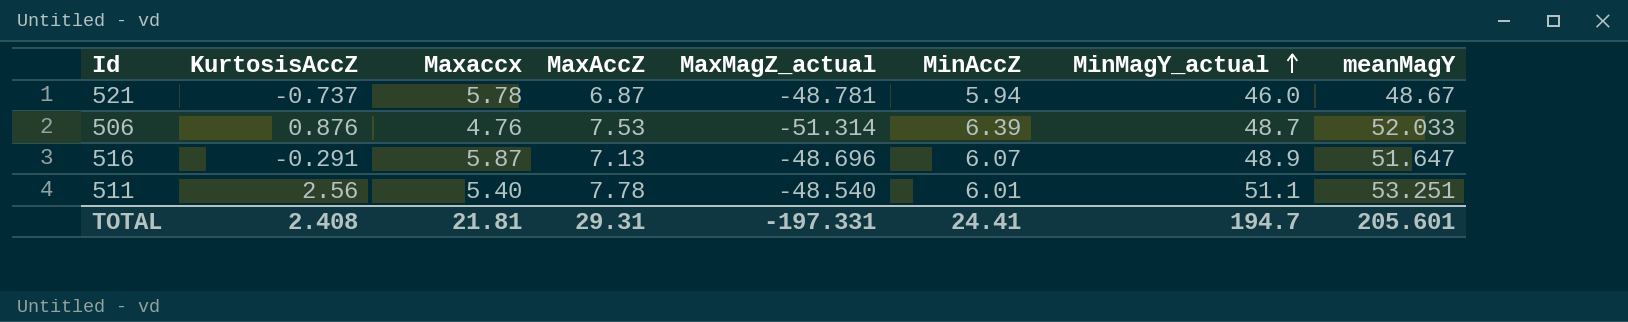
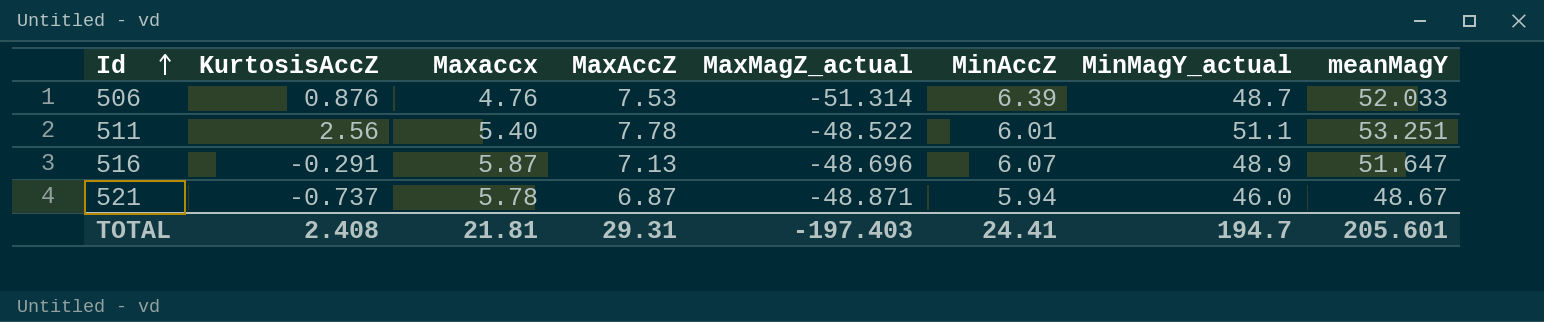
row order: MinMagY_actual ascending -> Id ascending
511 | MaxMagZ_actual: -48.540 -> -48.522
521 | MaxMagZ_actual: -48.781 -> -48.871
TOTAL | MaxMagZ_actual: -197.331 -> -197.403

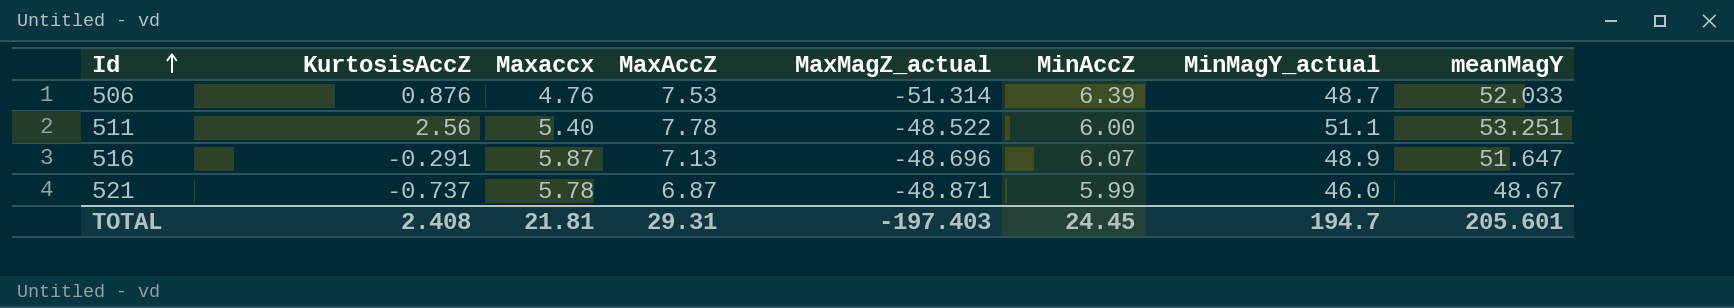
511 | MinAccZ: 6.01 -> 6.00
521 | MinAccZ: 5.94 -> 5.99
TOTAL | MinAccZ: 24.41 -> 24.45

